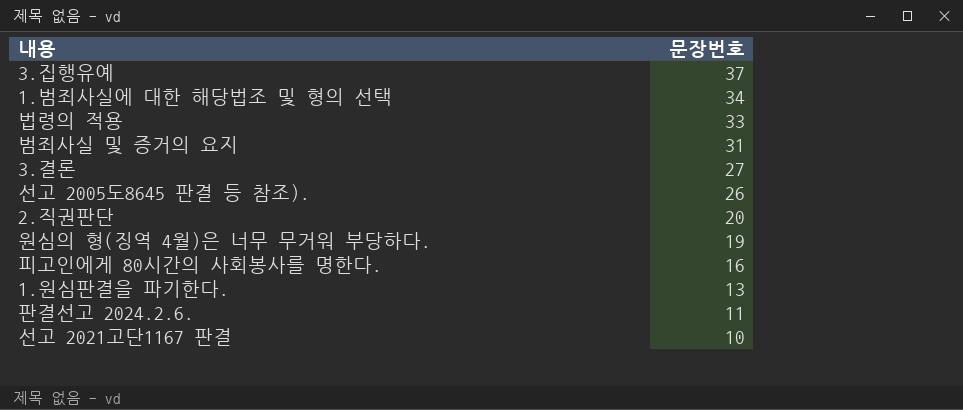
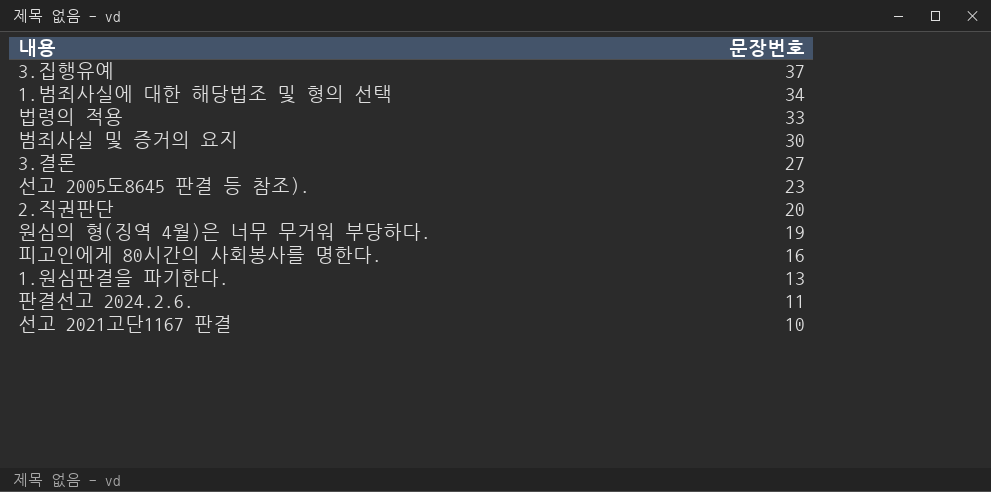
범죄사실 및 증거의 요지 | 문장번호: 31 -> 30
선고 2005도8645 판결 등 참조). | 문장번호: 26 -> 23

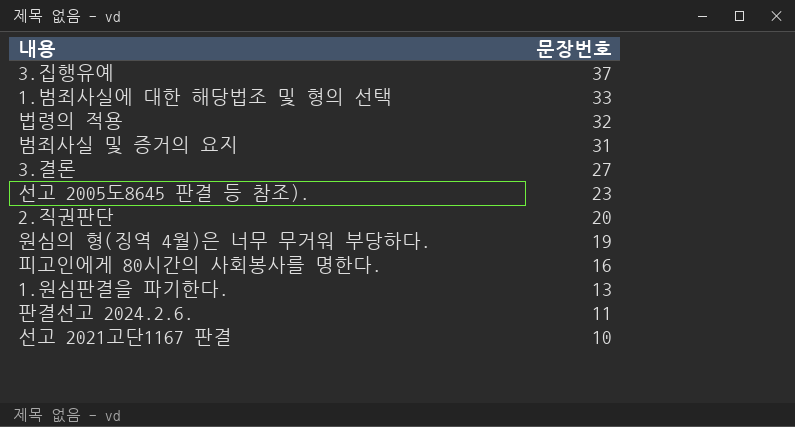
1.범죄사실에 대한 해당법조 및 형의 선택 | 문장번호: 34 -> 33
법령의 적용 | 문장번호: 33 -> 32
범죄사실 및 증거의 요지 | 문장번호: 30 -> 31

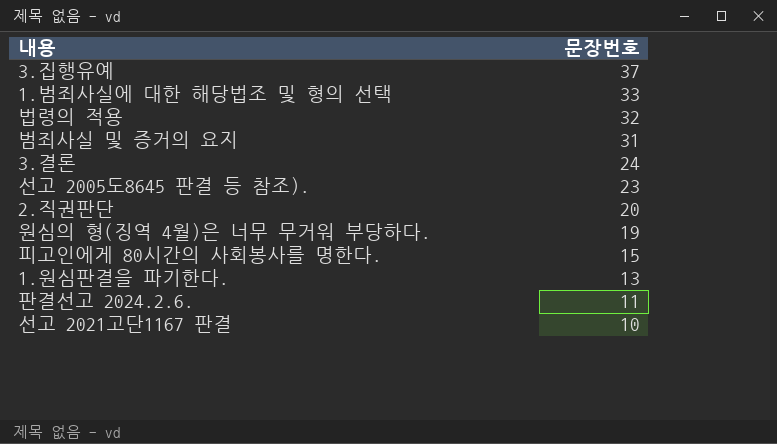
3.결론 | 문장번호: 27 -> 24
피고인에게 80시간의 사회봉사를 명한다. | 문장번호: 16 -> 15

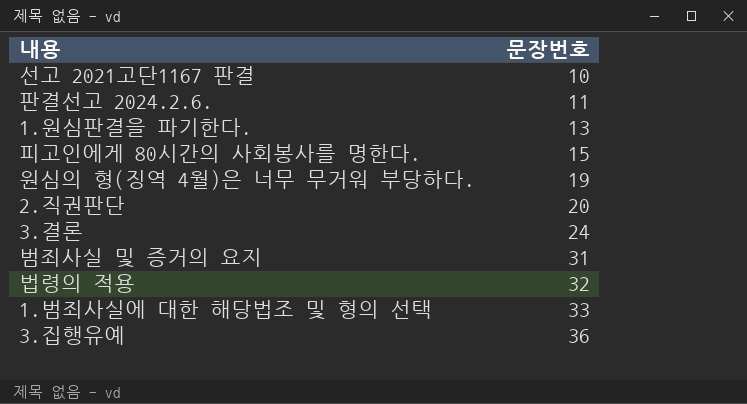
row order: 문장번호 descending -> 문장번호 ascending
row 선고 2005도8645 판결 등 참조).: 23 -> none
3.집행유예 | 문장번호: 37 -> 36

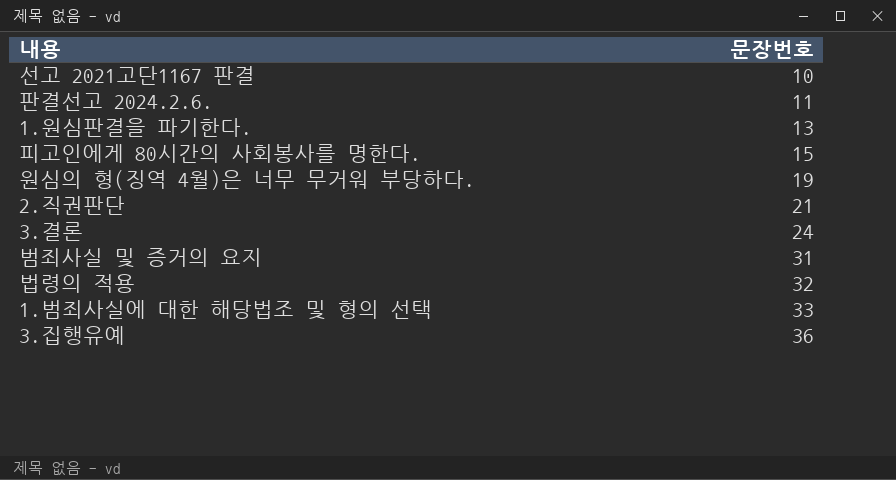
2.직권판단 | 문장번호: 20 -> 21

